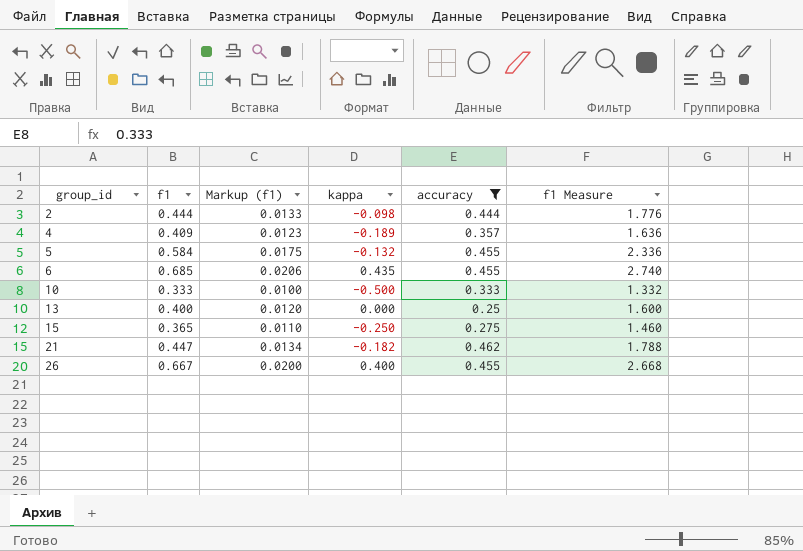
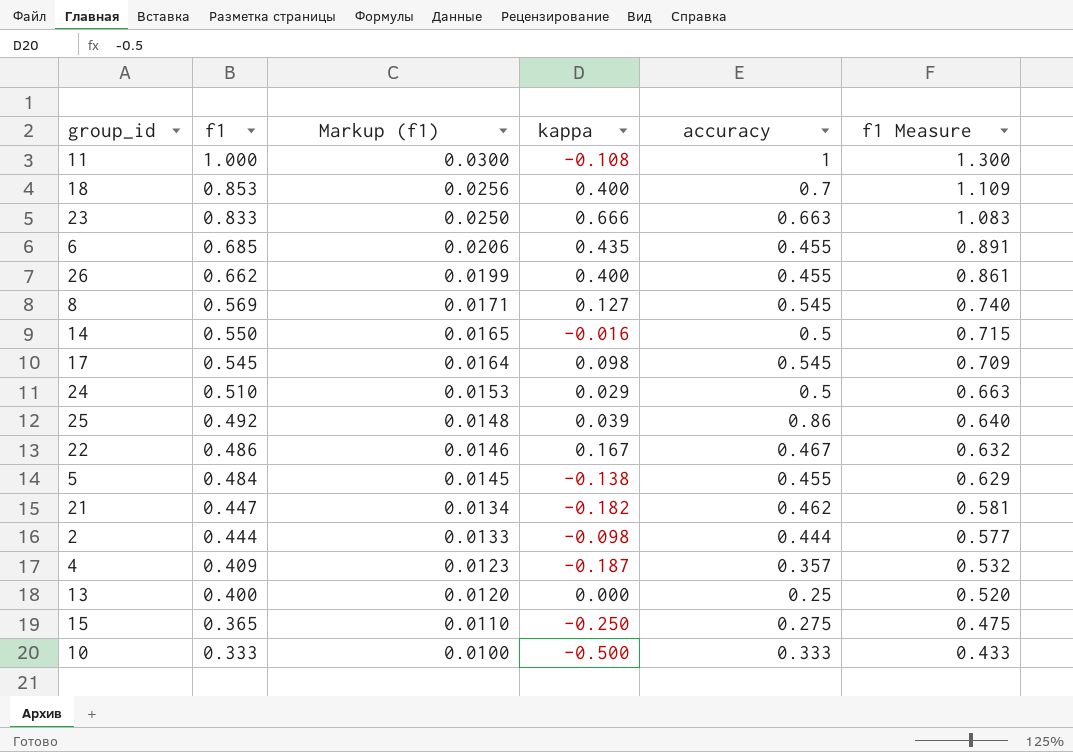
filter: accuracy <= 0.462 -> none
row order: group_id ascending -> f1 descending
column f1 Measure | formula: [f1] * 4 -> [f1] * 1.3
26 | f1: 0.667 -> 0.662
26 | Markup (f1): 0.0200 -> 0.0199
5 | f1: 0.584 -> 0.484
5 | Markup (f1): 0.0175 -> 0.0145
5 | kappa: -0.132 -> -0.138
4 | kappa: -0.189 -> -0.187

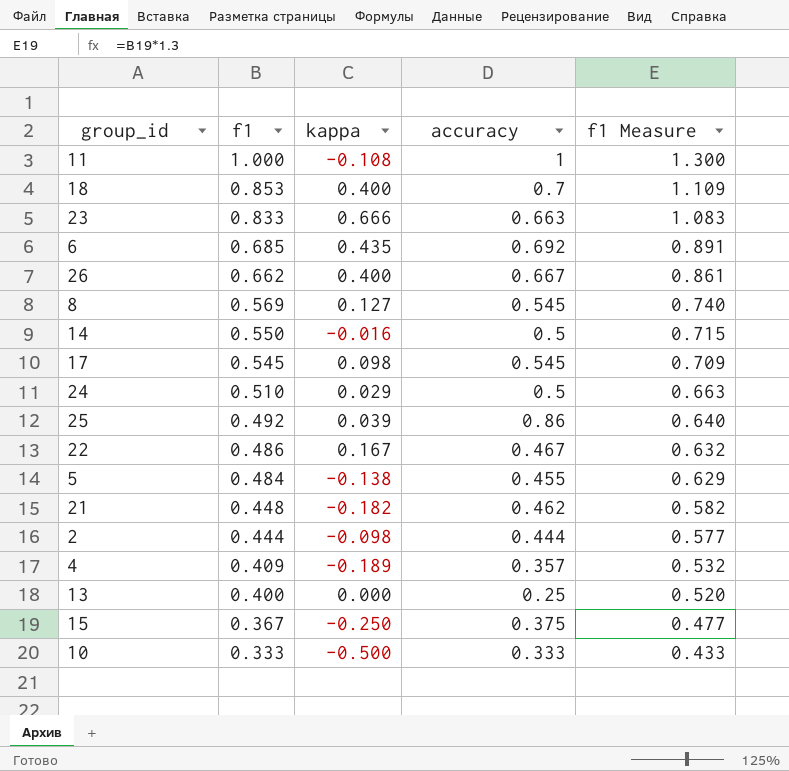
column Markup (f1) | formula: [f1] * 0.03 -> none
6 | accuracy: 0.455 -> 0.692
26 | accuracy: 0.455 -> 0.667
21 | f1: 0.447 -> 0.448
21 | f1 Measure: 0.581 -> 0.582
4 | kappa: -0.187 -> -0.189
15 | f1: 0.365 -> 0.367
15 | accuracy: 0.275 -> 0.375
15 | f1 Measure: 0.475 -> 0.477

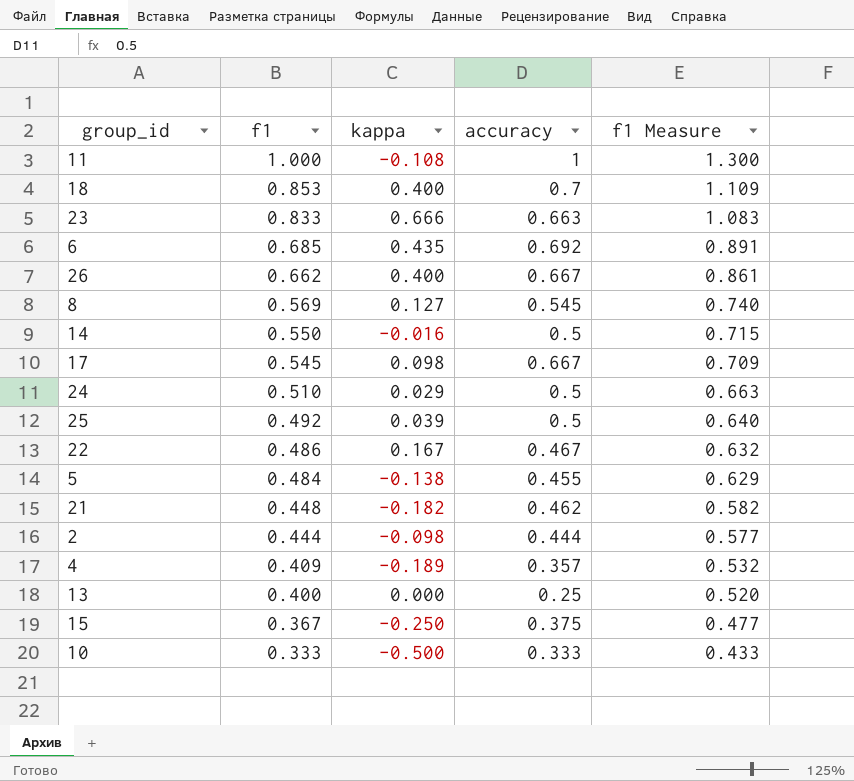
17 | accuracy: 0.545 -> 0.667
25 | accuracy: 0.86 -> 0.5

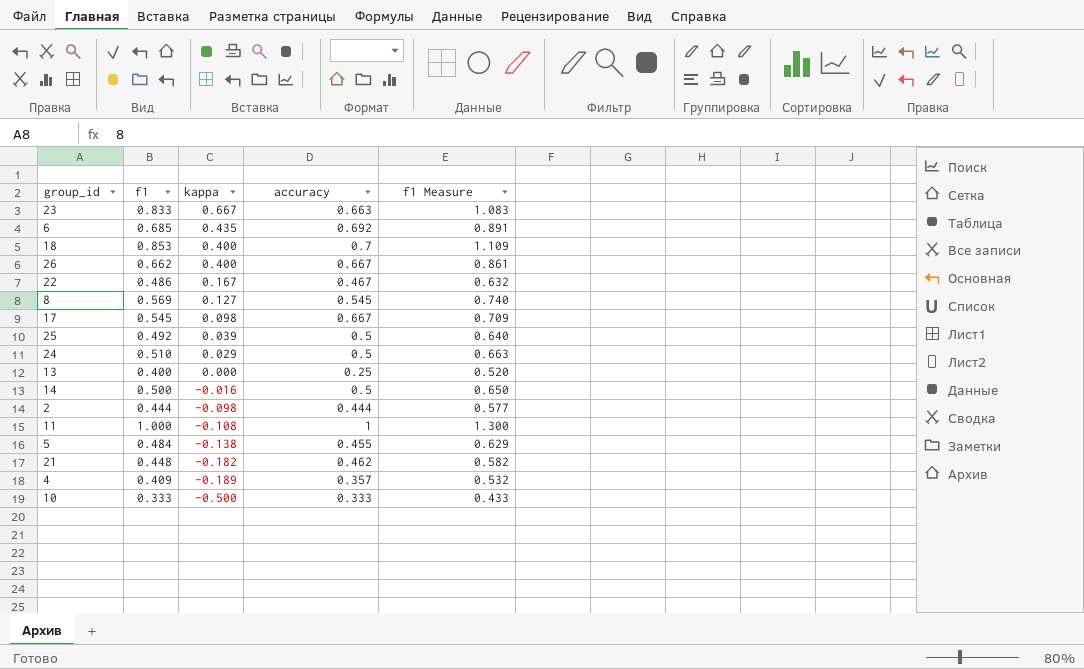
row order: f1 descending -> kappa descending
row 15: 0.367 | -0.250 | 0.375 | 0.477 -> none
23 | kappa: 0.666 -> 0.667
14 | f1: 0.550 -> 0.500
14 | f1 Measure: 0.715 -> 0.650

